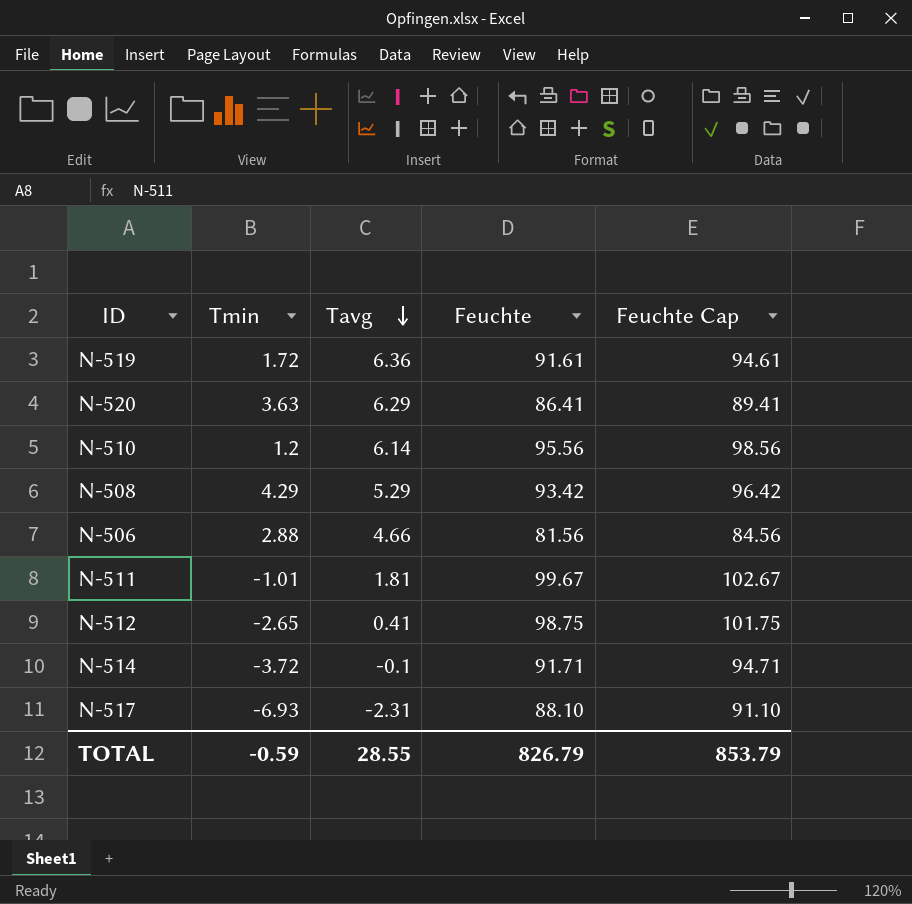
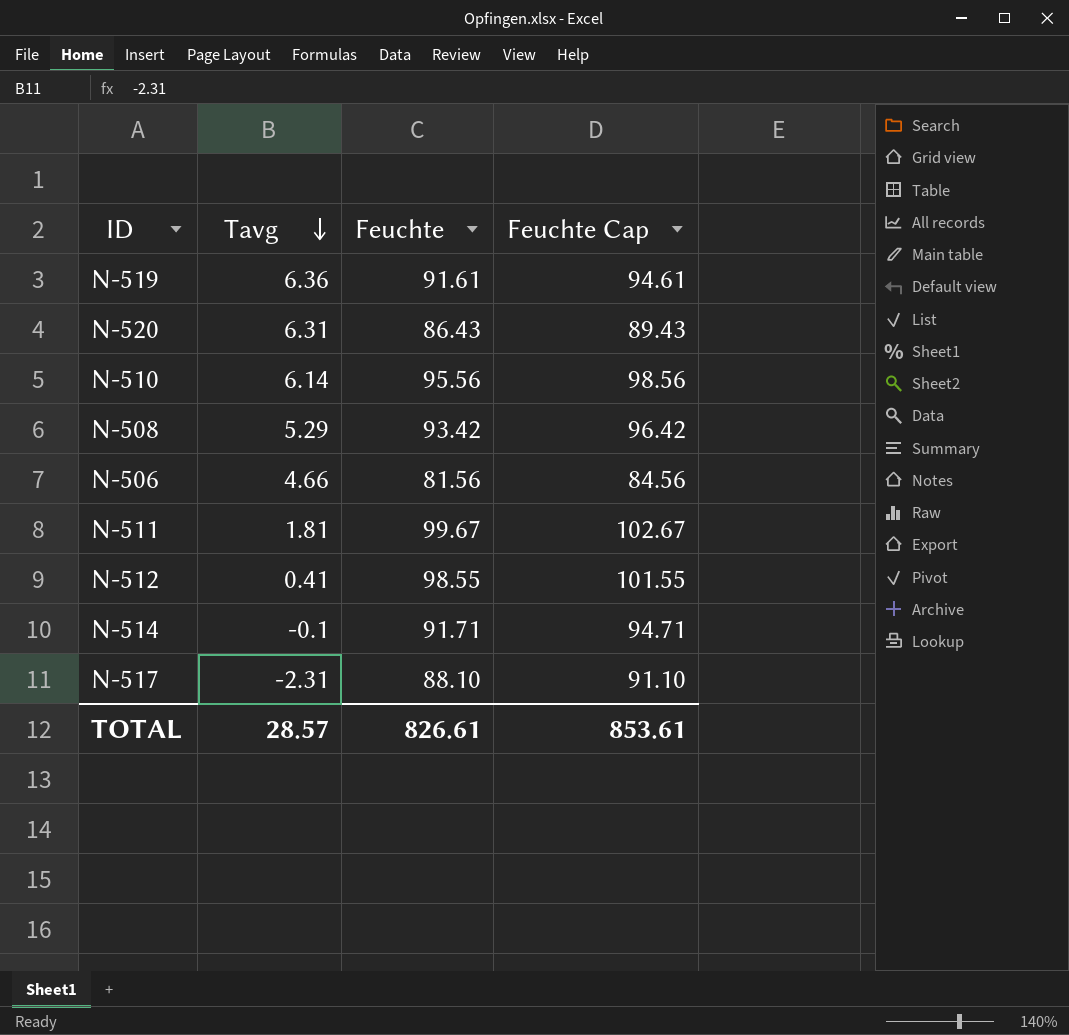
column Tmin | position: 2 -> none
N-520 | Tavg: 6.29 -> 6.31
N-520 | Feuchte: 86.41 -> 86.43
N-520 | Feuchte Cap: 89.41 -> 89.43
N-512 | Feuchte: 98.75 -> 98.55
N-512 | Feuchte Cap: 101.75 -> 101.55
TOTAL | Tavg: 28.55 -> 28.57
TOTAL | Feuchte: 826.79 -> 826.61
TOTAL | Feuchte Cap: 853.79 -> 853.61

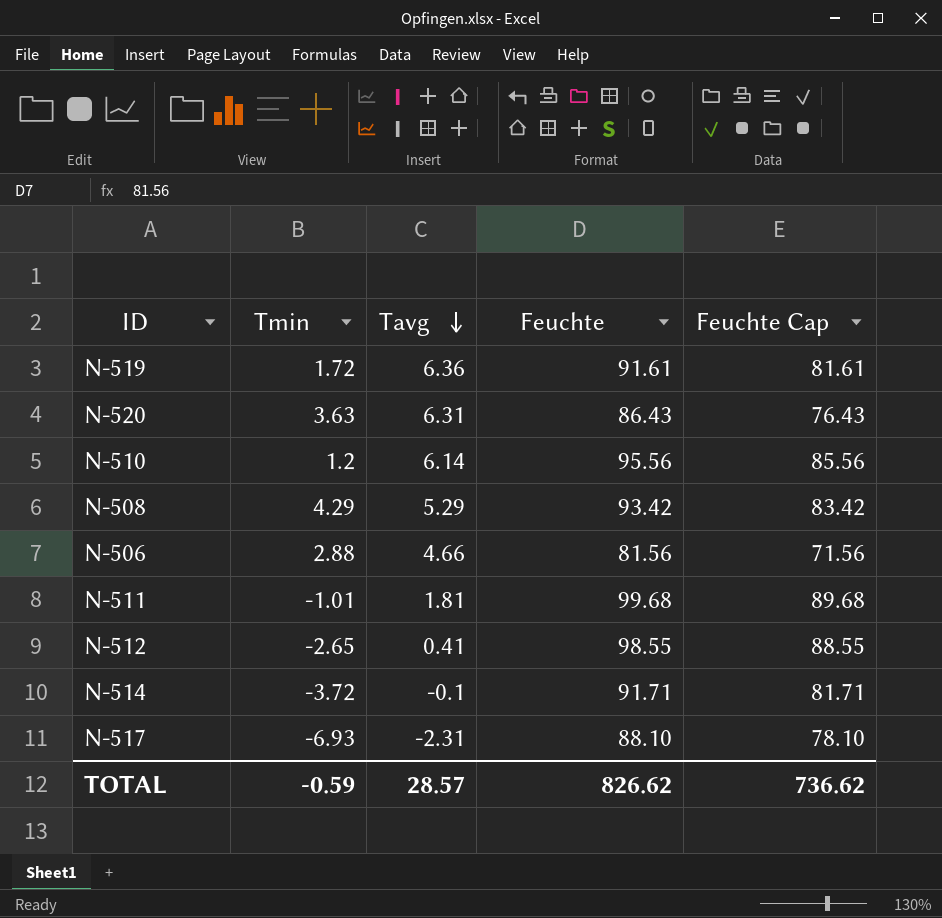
column Tmin | position: none -> 2
column Feuchte Cap | formula: [Feuchte] + 3 -> [Feuchte] - 10
N-511 | Feuchte: 99.67 -> 99.68
TOTAL | Feuchte: 826.61 -> 826.62
TOTAL | Feuchte Cap: 853.61 -> 736.62

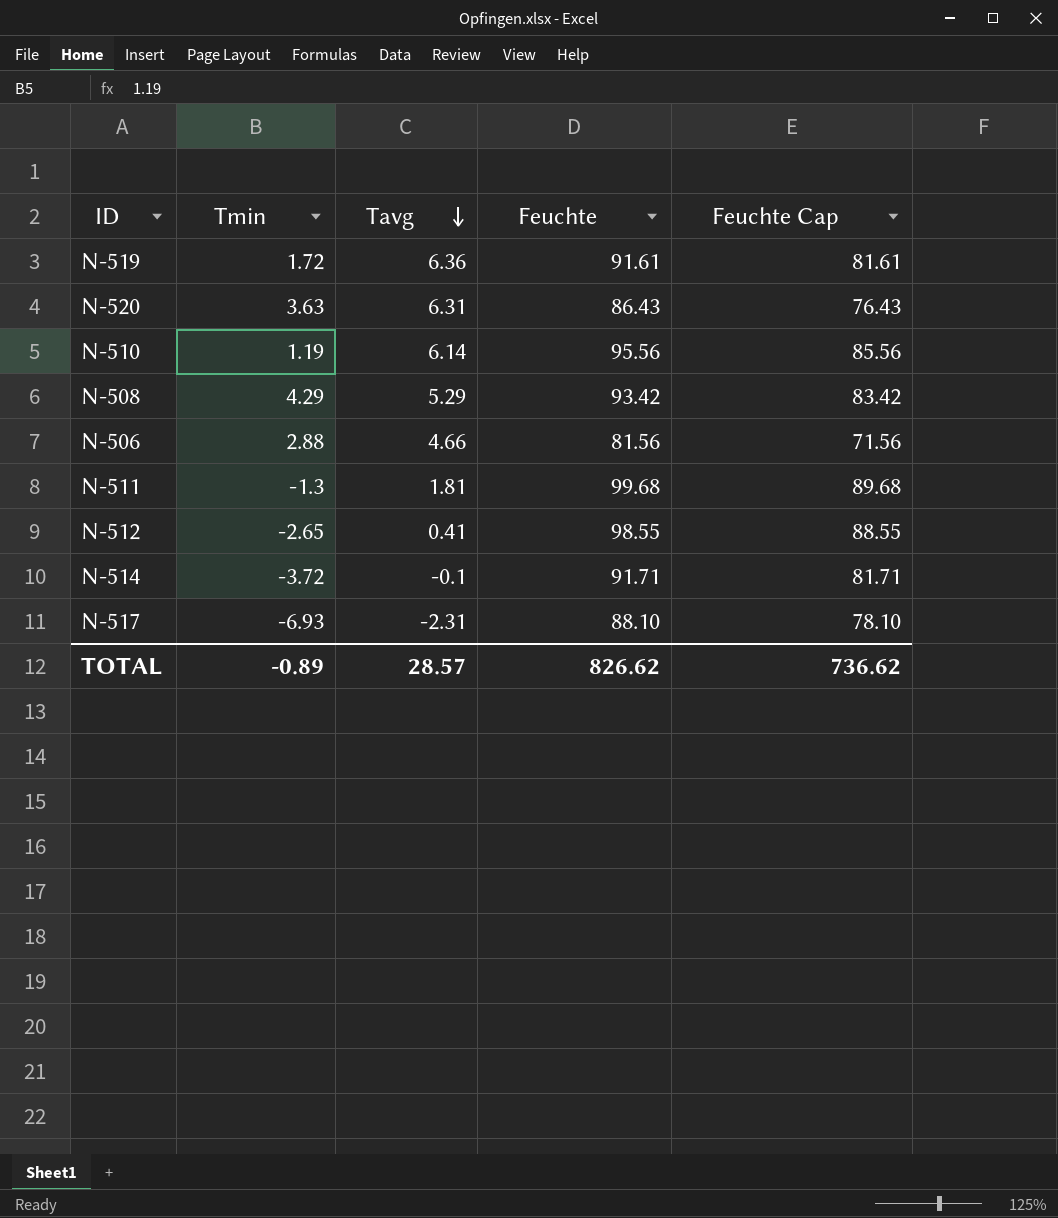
N-510 | Tmin: 1.2 -> 1.19
N-511 | Tmin: -1.01 -> -1.3
TOTAL | Tmin: -0.59 -> -0.89

